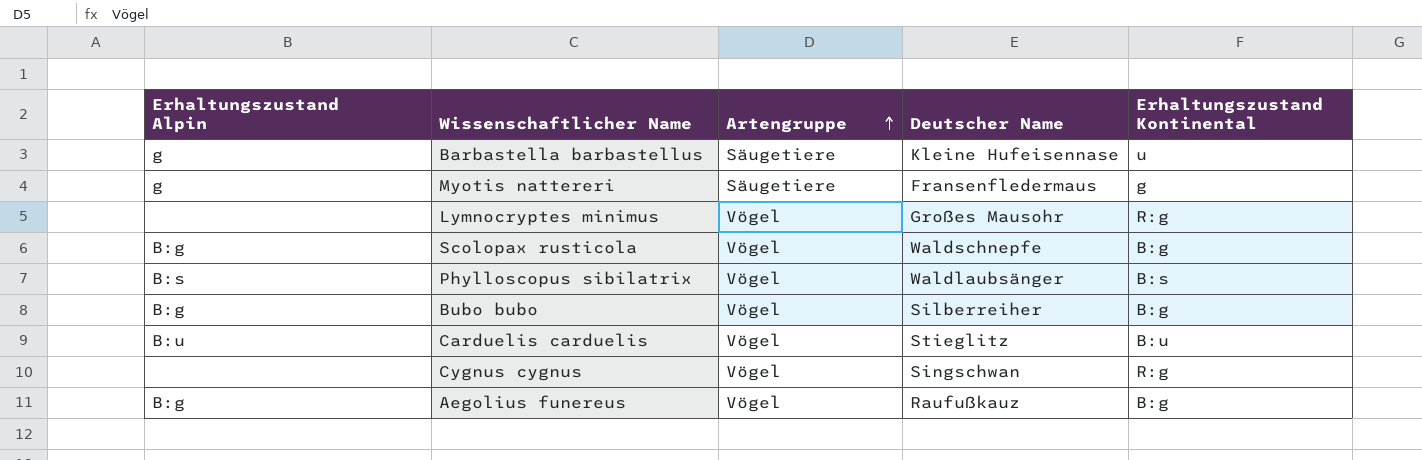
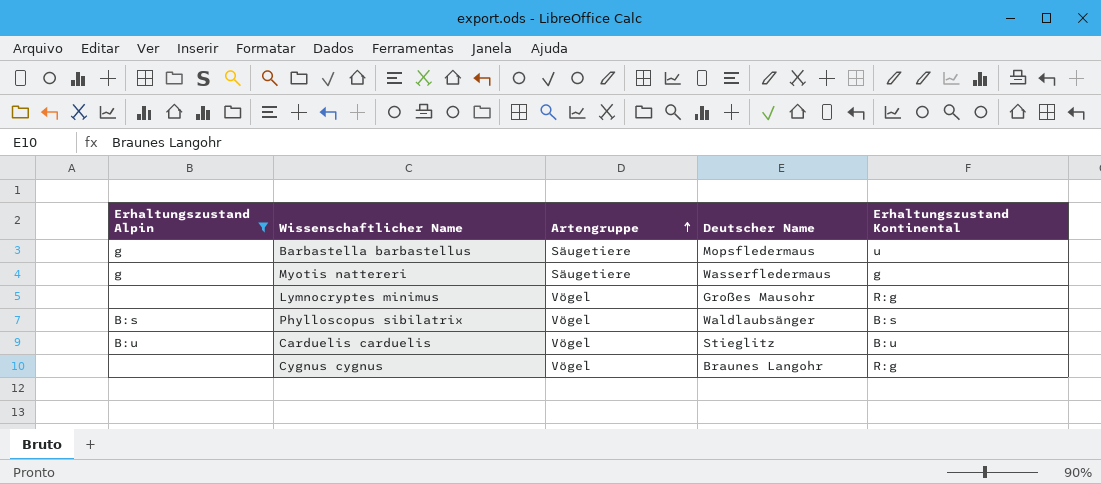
filter: none -> Erhaltungszustand Alpin != B:g
Barbastella barbastellus | Deutscher Name: Kleine Hufeisennase -> Mopsfledermaus
Myotis nattereri | Deutscher Name: Fransenfledermaus -> Wasserfledermaus
Cygnus cygnus | Deutscher Name: Singschwan -> Braunes Langohr

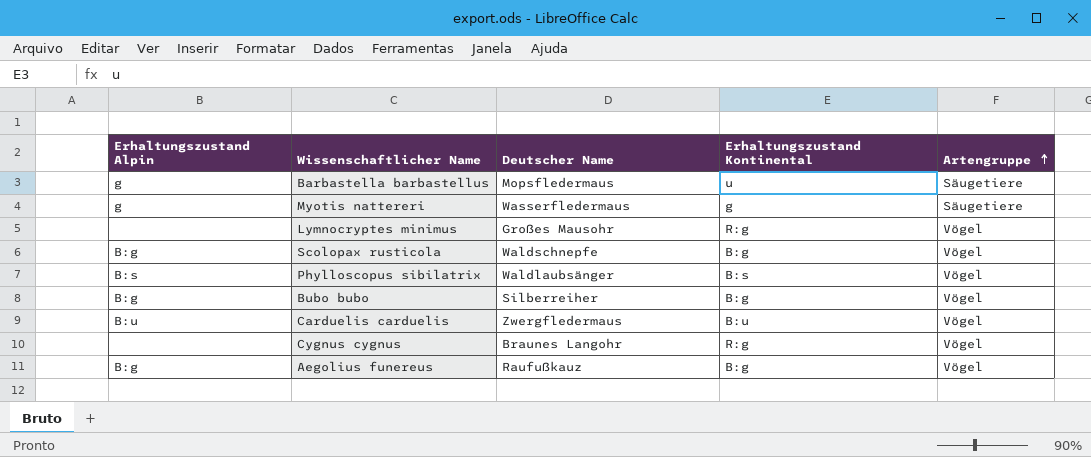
filter: Erhaltungszustand Alpin != B:g -> none
column Artengruppe | position: 3 -> 5
Carduelis carduelis | Deutscher Name: Stieglitz -> Zwergfledermaus

